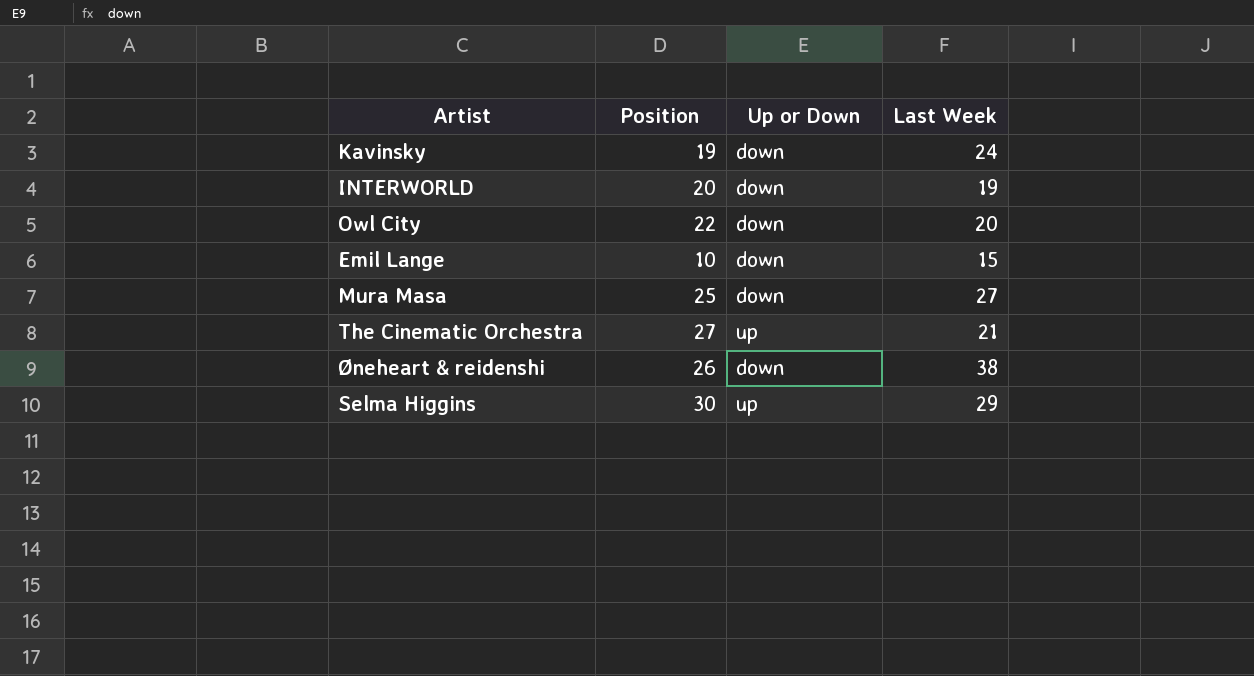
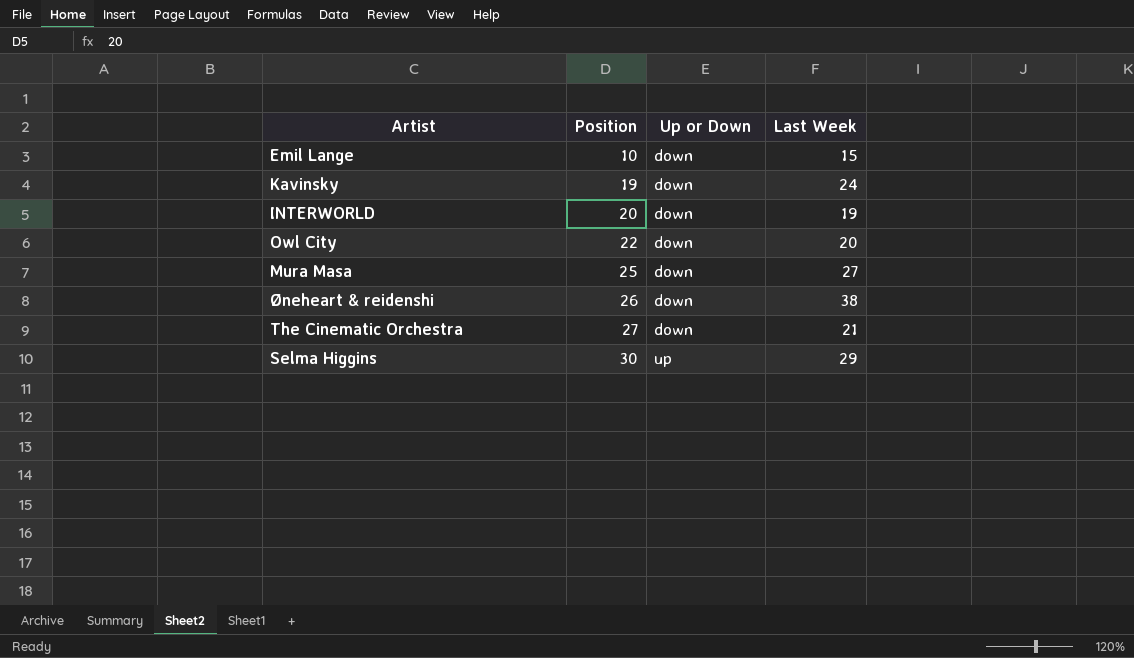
row order: none -> Position ascending
The Cinematic Orchestra | Up or Down: up -> down

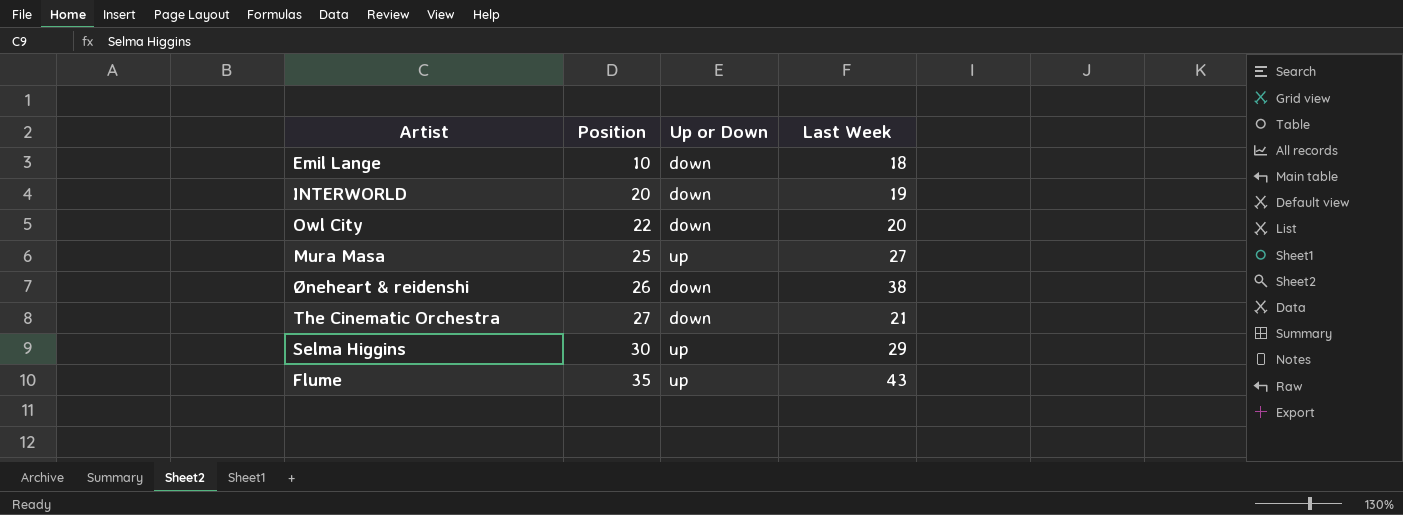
row Kavinsky: 19 | down | 24 -> none
Emil Lange | Last Week: 15 -> 18
Mura Masa | Up or Down: down -> up
row Flume: none -> 35 | up | 43

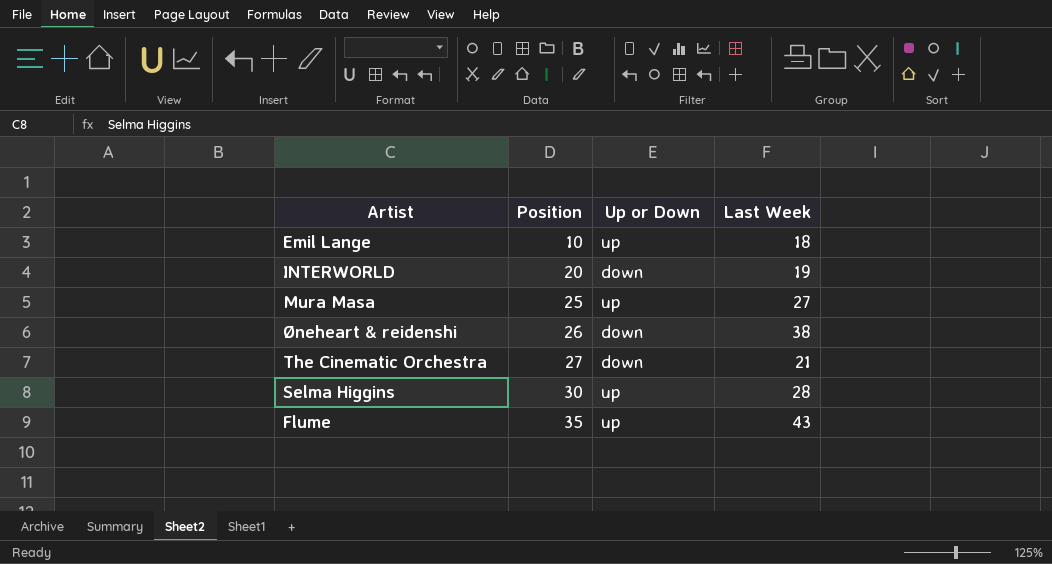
row Owl City: 22 | down | 20 -> none
Emil Lange | Up or Down: down -> up
Selma Higgins | Last Week: 29 -> 28

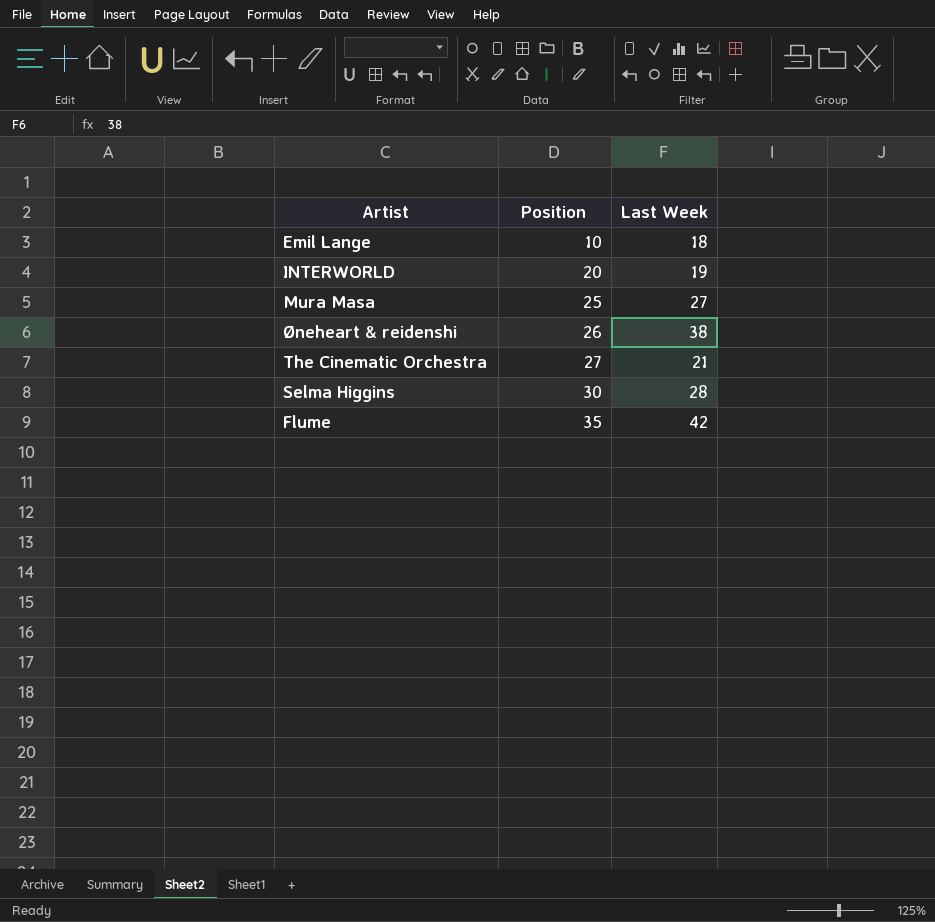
column Up or Down | position: 3 -> none
Flume | Last Week: 43 -> 42

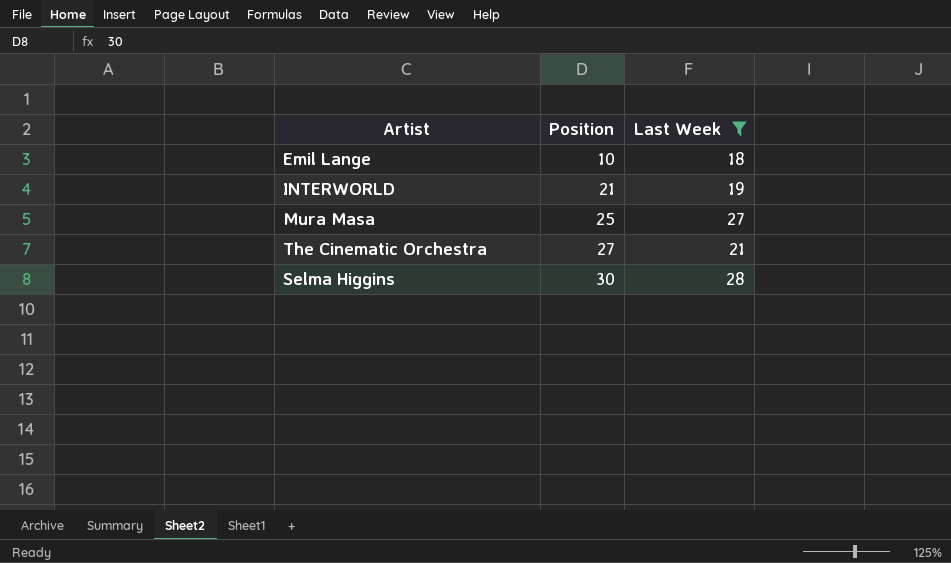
filter: none -> Last Week <= 28
INTERWORLD | Position: 20 -> 21

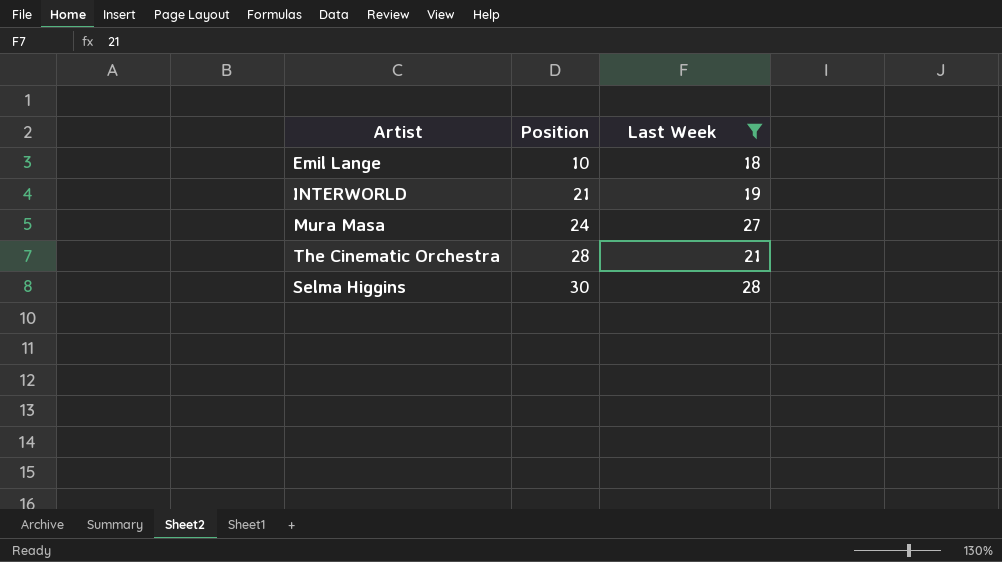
Mura Masa | Position: 25 -> 24
The Cinematic Orchestra | Position: 27 -> 28

